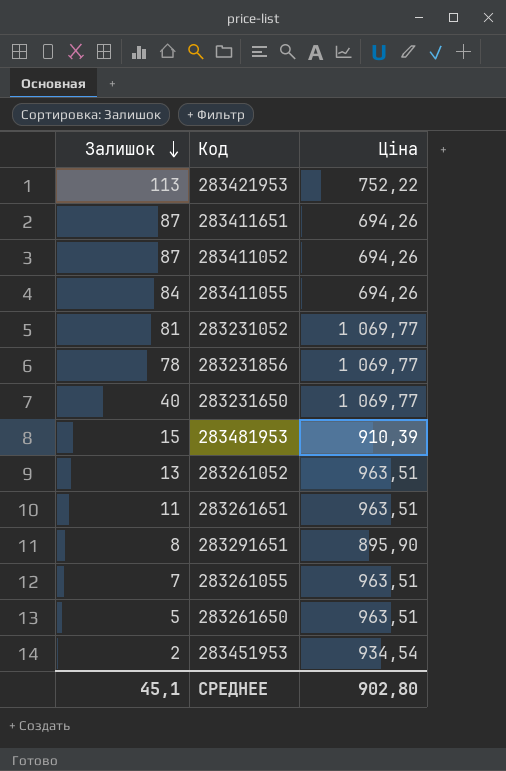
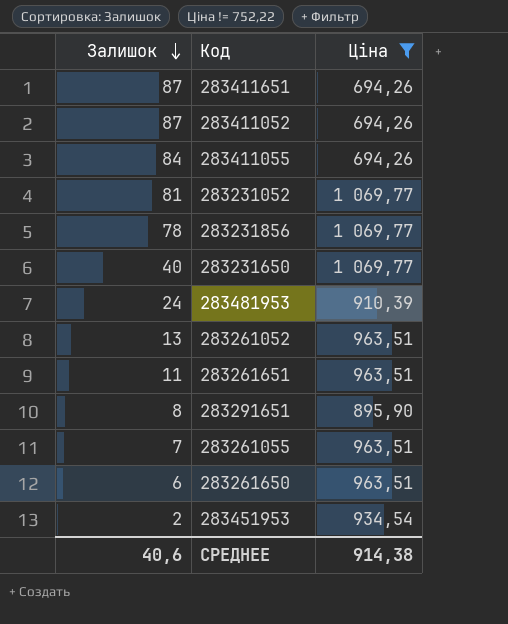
filter: none -> Ціна != 752,22
283481953 | Залишок: 15 -> 24
283261650 | Залишок: 5 -> 6
СРЕДНЕЕ | Залишок: 45,1 -> 40,6
СРЕДНЕЕ | Ціна: 902,80 -> 914,38

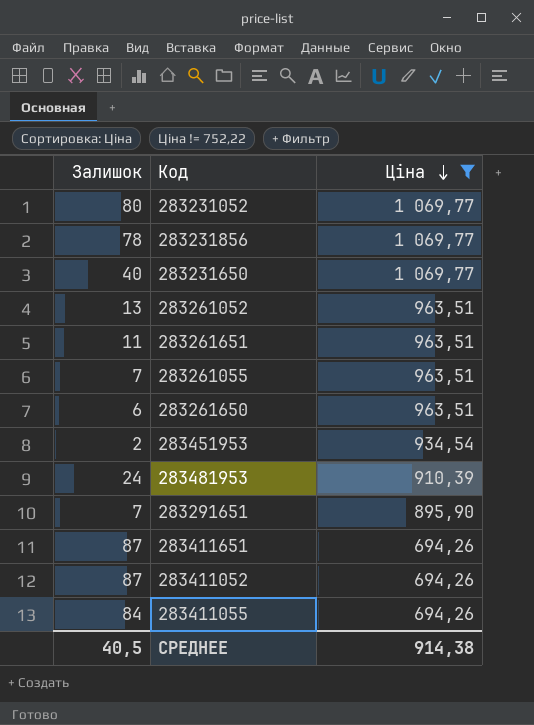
row order: Залишок descending -> Ціна descending
283231052 | Залишок: 81 -> 80
283291651 | Залишок: 8 -> 7
СРЕДНЕЕ | Залишок: 40,6 -> 40,5

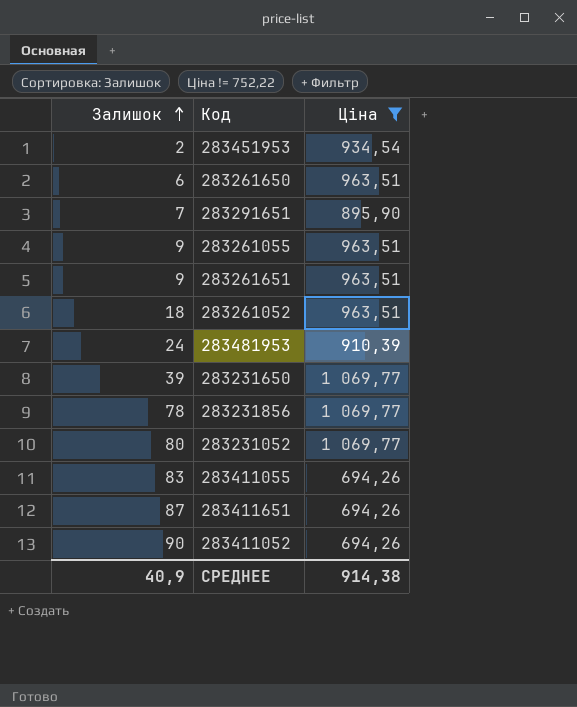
row order: Ціна descending -> Залишок ascending
283261055 | Залишок: 7 -> 9
283261651 | Залишок: 11 -> 9
283261052 | Залишок: 13 -> 18
283231650 | Залишок: 40 -> 39
283411055 | Залишок: 84 -> 83
283411052 | Залишок: 87 -> 90
СРЕДНЕЕ | Залишок: 40,5 -> 40,9

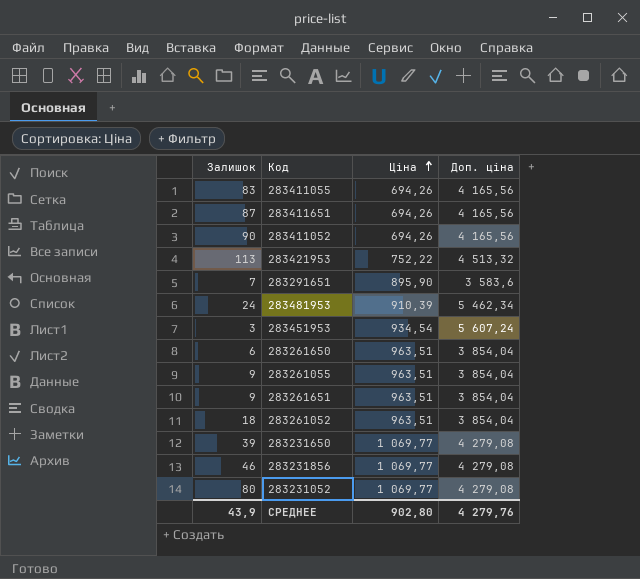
filter: Ціна != 752,22 -> none
row order: Залишок ascending -> Ціна ascending
column Доп. ціна | position: none -> 4
283451953 | Залишок: 2 -> 3
283231856 | Залишок: 78 -> 46
СРЕДНЕЕ | Залишок: 40,9 -> 43,9
СРЕДНЕЕ | Ціна: 914,38 -> 902,80

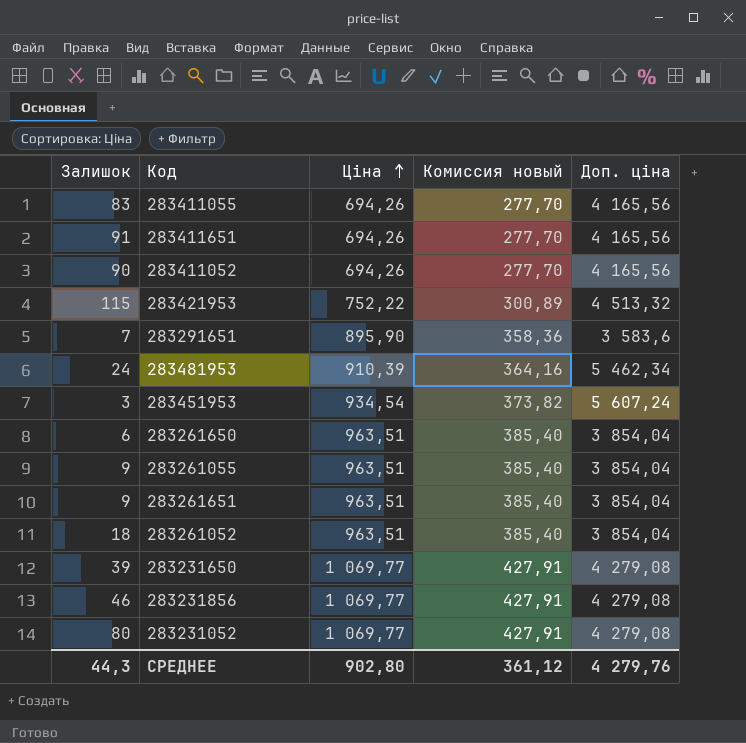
column Комиссия новый | formula: none -> [Ціна] * 0,4
283411651 | Залишок: 87 -> 91
283421953 | Залишок: 113 -> 115
СРЕДНЕЕ | Залишок: 43,9 -> 44,3

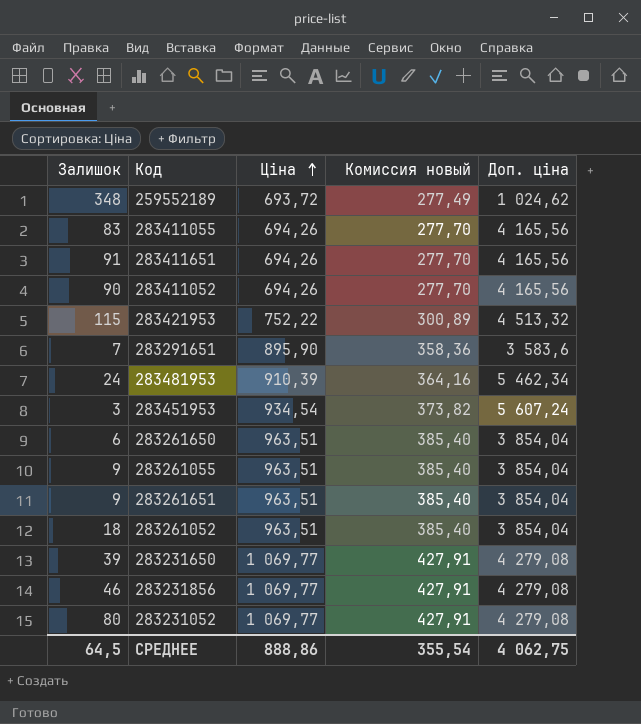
row 259552189: none -> 348 | 693,72 | 277,49 | 1 024,62
СРЕДНЕЕ | Залишок: 44,3 -> 64,5
СРЕДНЕЕ | Ціна: 902,80 -> 888,86
СРЕДНЕЕ | Комиссия новый: 361,12 -> 355,54
СРЕДНЕЕ | Доп. ціна: 4 279,76 -> 4 062,75

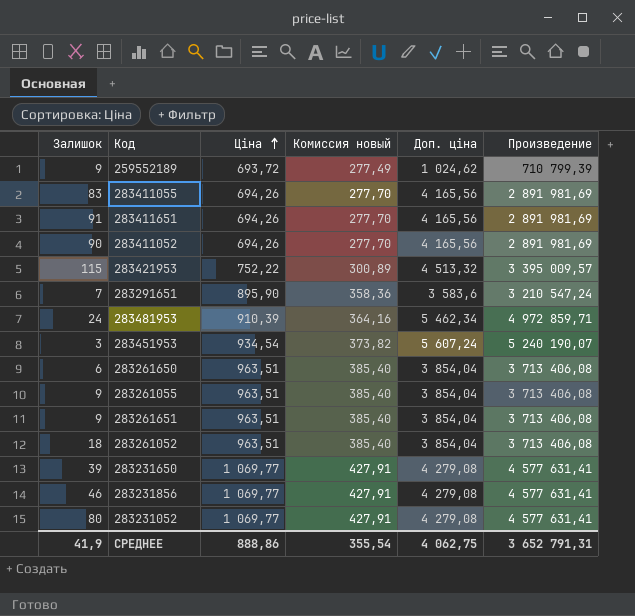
column Произведение | formula: none -> [Ціна] * [Доп. ціна]
259552189 | Залишок: 348 -> 9
СРЕДНЕЕ | Залишок: 64,5 -> 41,9

